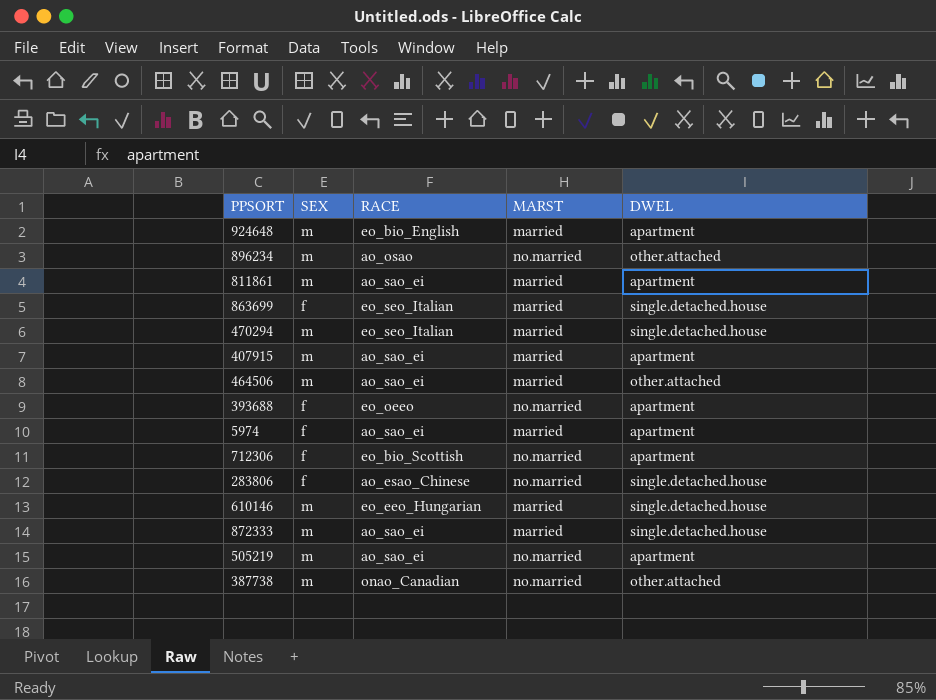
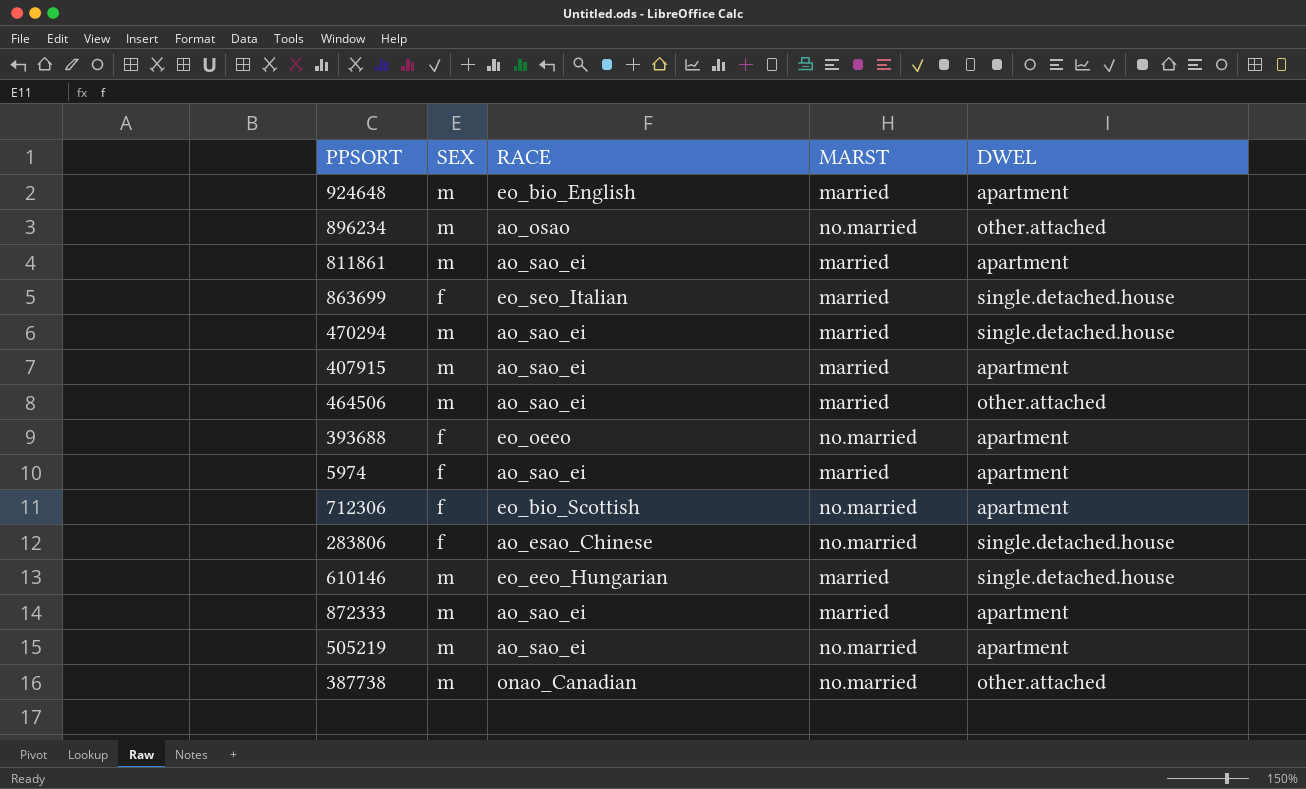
470294 | RACE: eo_seo_Italian -> ao_sao_ei
872333 | DWEL: single.detached.house -> apartment

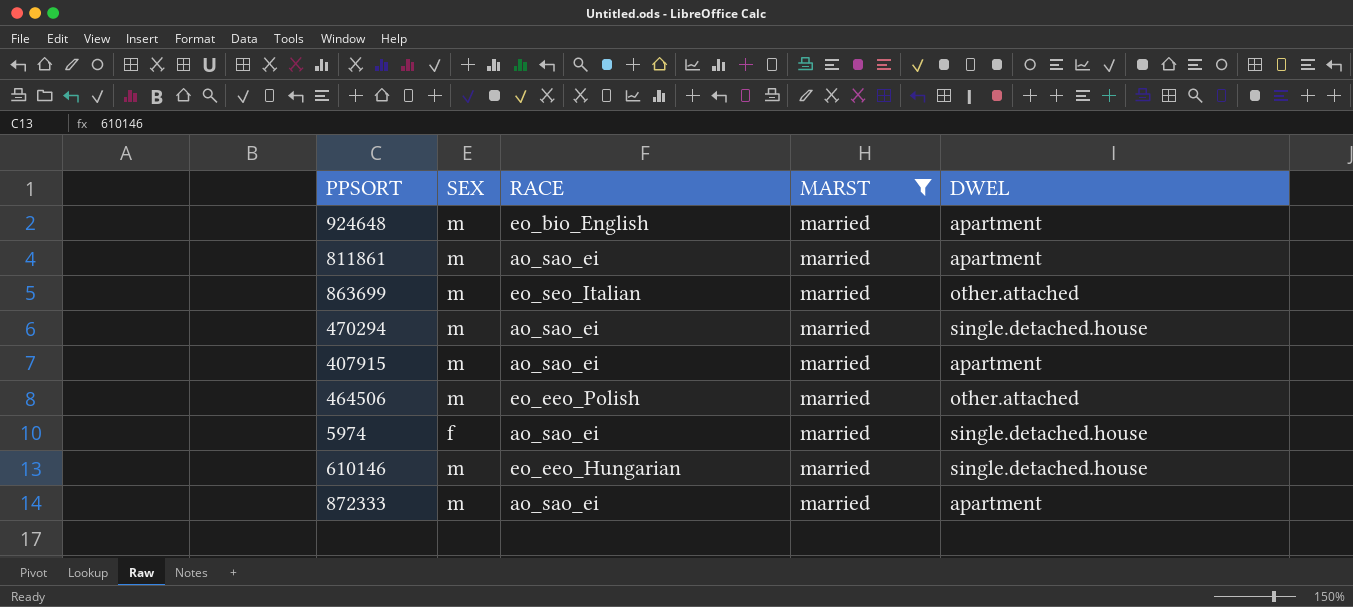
filter: none -> MARST = married
863699 | SEX: f -> m
863699 | DWEL: single.detached.house -> other.attached
464506 | RACE: ao_sao_ei -> eo_eeo_Polish
5974 | DWEL: apartment -> single.detached.house

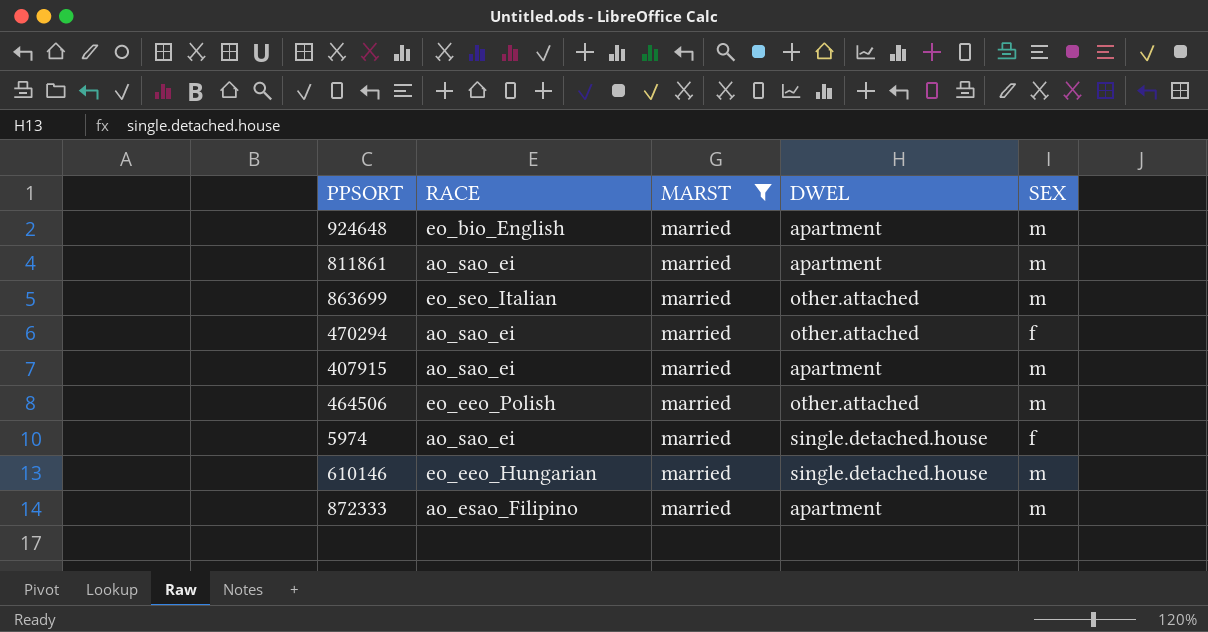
column SEX | position: 2 -> 5
470294 | DWEL: single.detached.house -> other.attached
470294 | SEX: m -> f
872333 | RACE: ao_sao_ei -> ao_esao_Filipino

